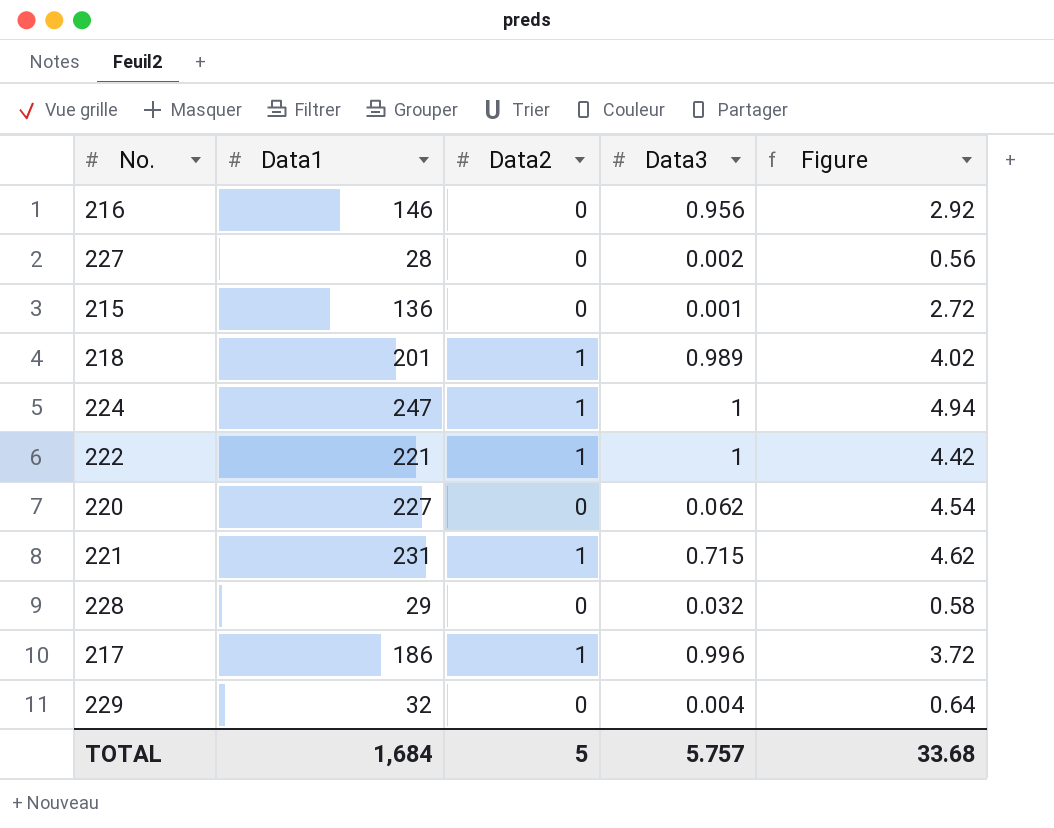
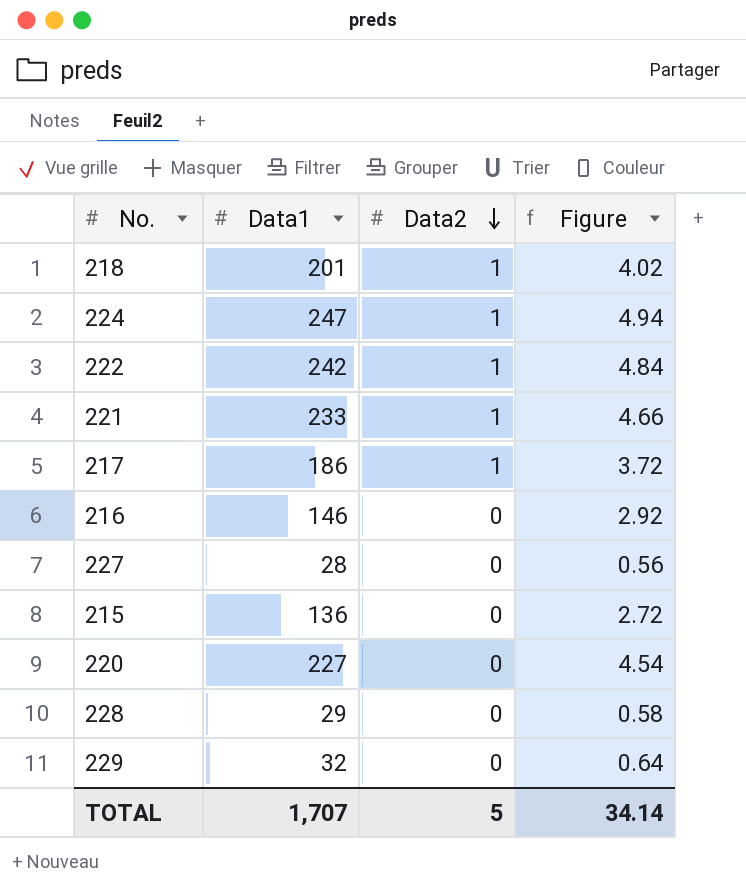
row order: none -> Data2 descending
column Data3 | position: 4 -> none
222 | Data1: 221 -> 242
222 | Figure: 4.42 -> 4.84
221 | Data1: 231 -> 233
221 | Figure: 4.62 -> 4.66
TOTAL | Data1: 1,684 -> 1,707
TOTAL | Figure: 33.68 -> 34.14

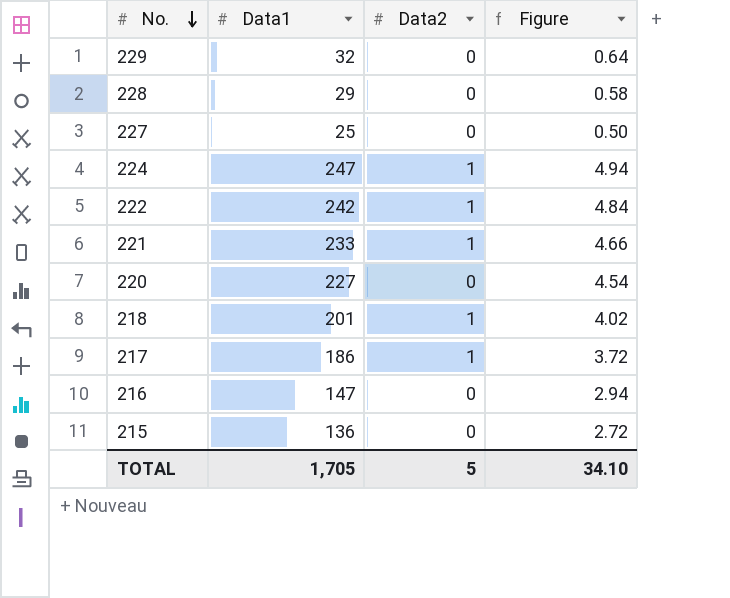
row order: Data2 descending -> No. descending
227 | Data1: 28 -> 25
227 | Figure: 0.56 -> 0.50
216 | Data1: 146 -> 147
216 | Figure: 2.92 -> 2.94
TOTAL | Data1: 1,707 -> 1,705
TOTAL | Figure: 34.14 -> 34.10

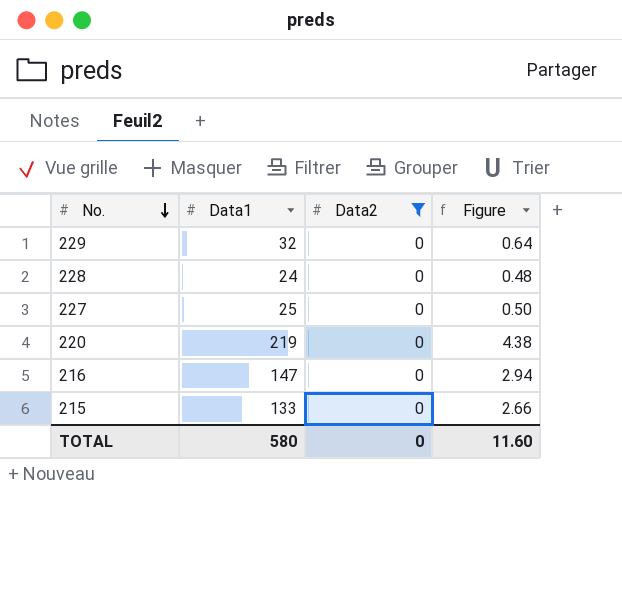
filter: none -> Data2 = 0
228 | Data1: 29 -> 24
228 | Figure: 0.58 -> 0.48
220 | Data1: 227 -> 219
220 | Figure: 4.54 -> 4.38
215 | Data1: 136 -> 133
215 | Figure: 2.72 -> 2.66
TOTAL | Data1: 1,705 -> 580
TOTAL | Data2: 5 -> 0
TOTAL | Figure: 34.10 -> 11.60

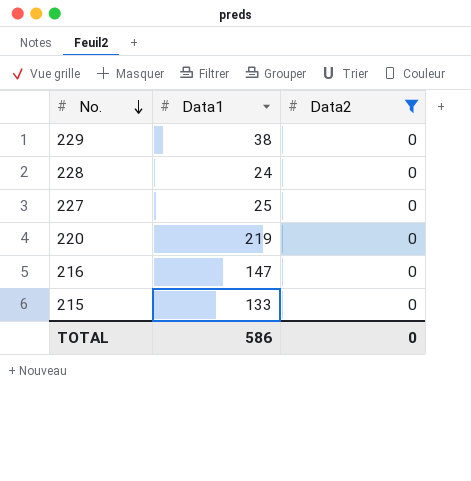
column Figure | formula: [Data1] * 0.02 -> none
229 | Data1: 32 -> 38
TOTAL | Data1: 580 -> 586

